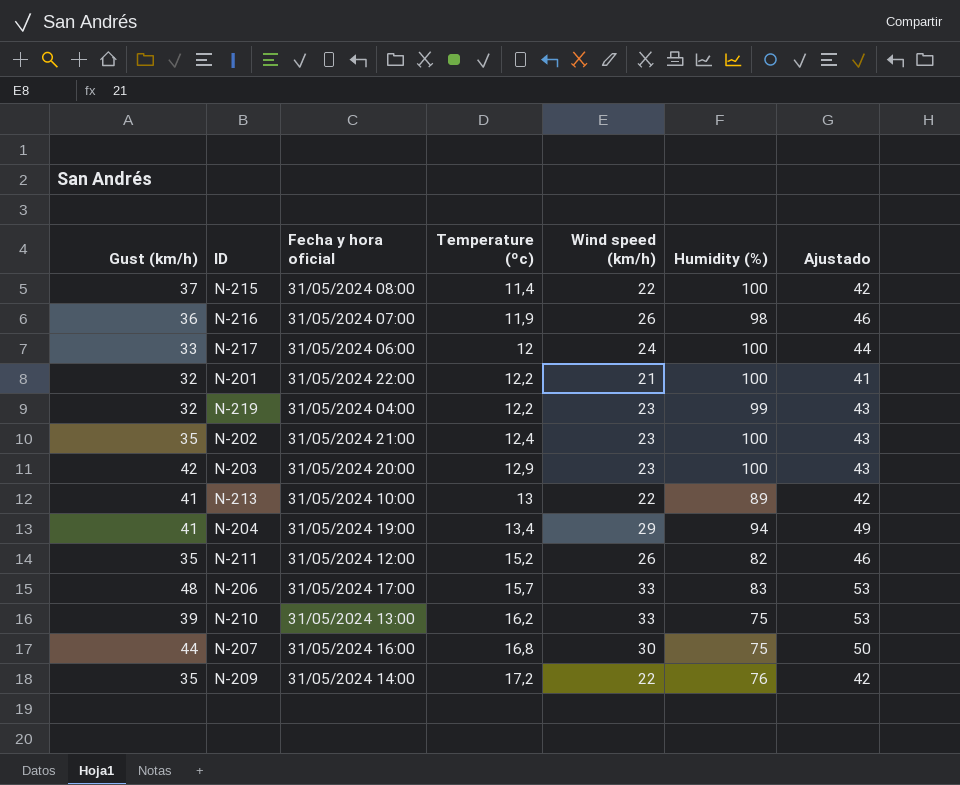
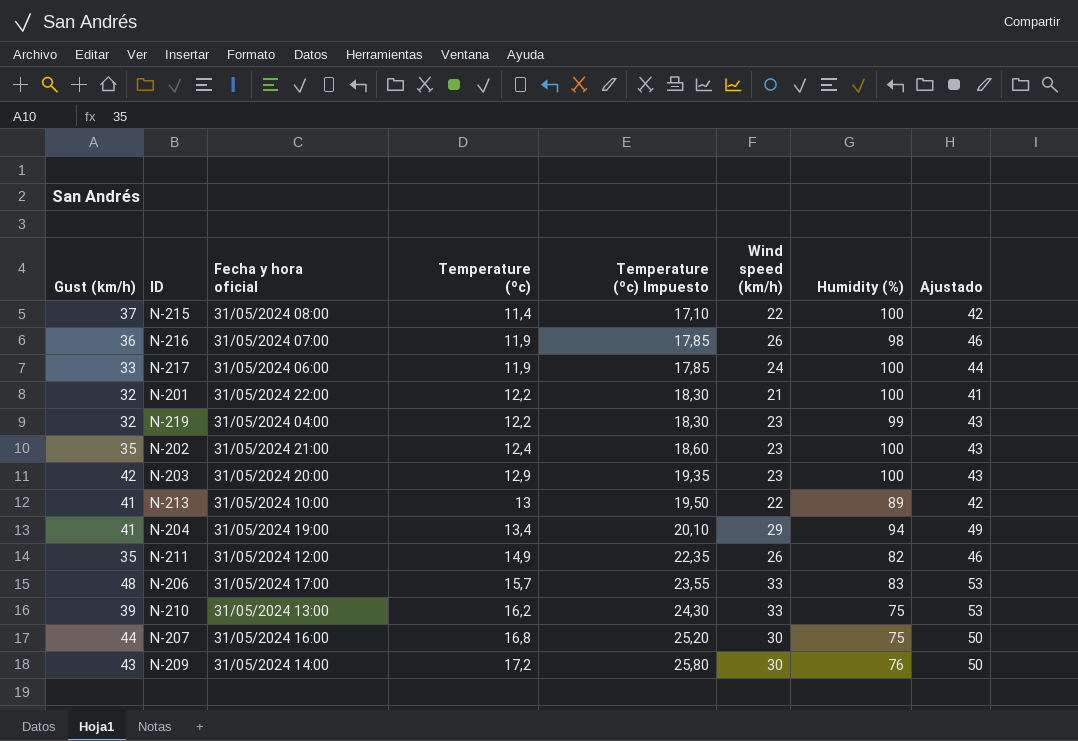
column Temperature (ºc) Impuesto | formula: none -> [Temperature (ºc)] * 1,5
N-217 | Temperature (ºc): 12 -> 11,9
N-211 | Temperature (ºc): 15,2 -> 14,9
N-209 | Gust (km/h): 35 -> 43
N-209 | Wind speed (km/h): 22 -> 30
N-209 | Ajustado: 42 -> 50

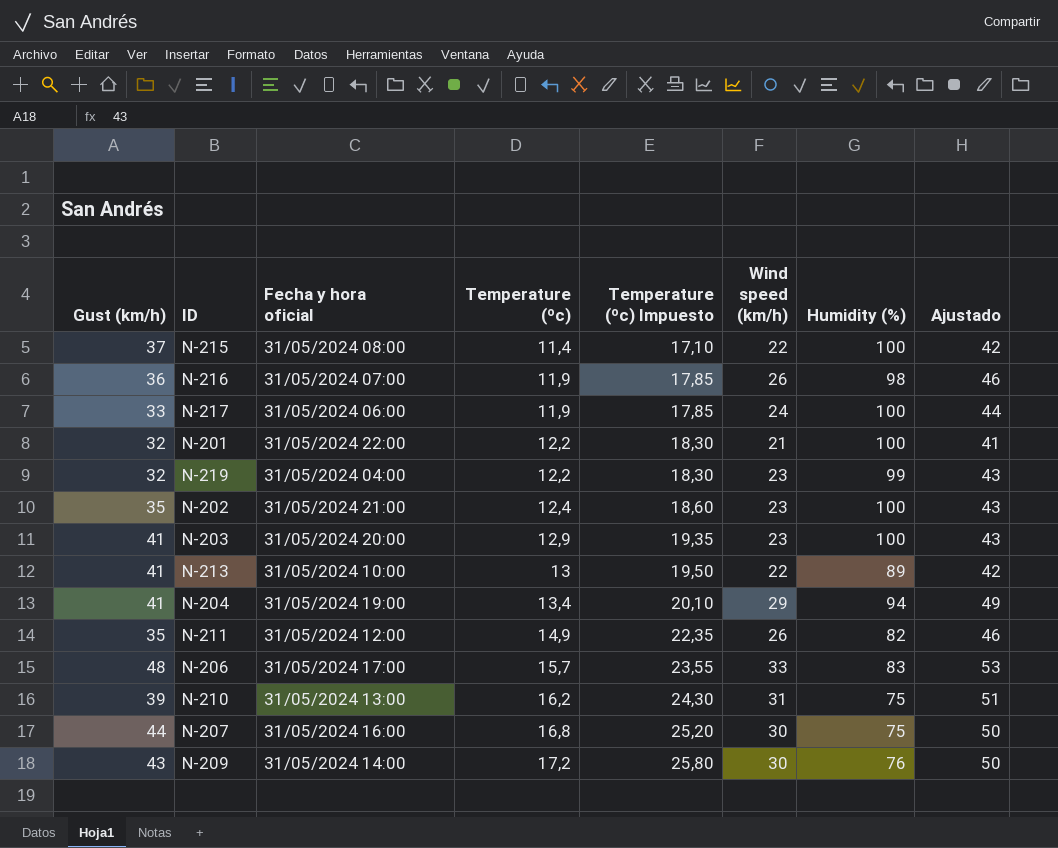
N-203 | Gust (km/h): 42 -> 41
N-210 | Wind speed (km/h): 33 -> 31
N-210 | Ajustado: 53 -> 51

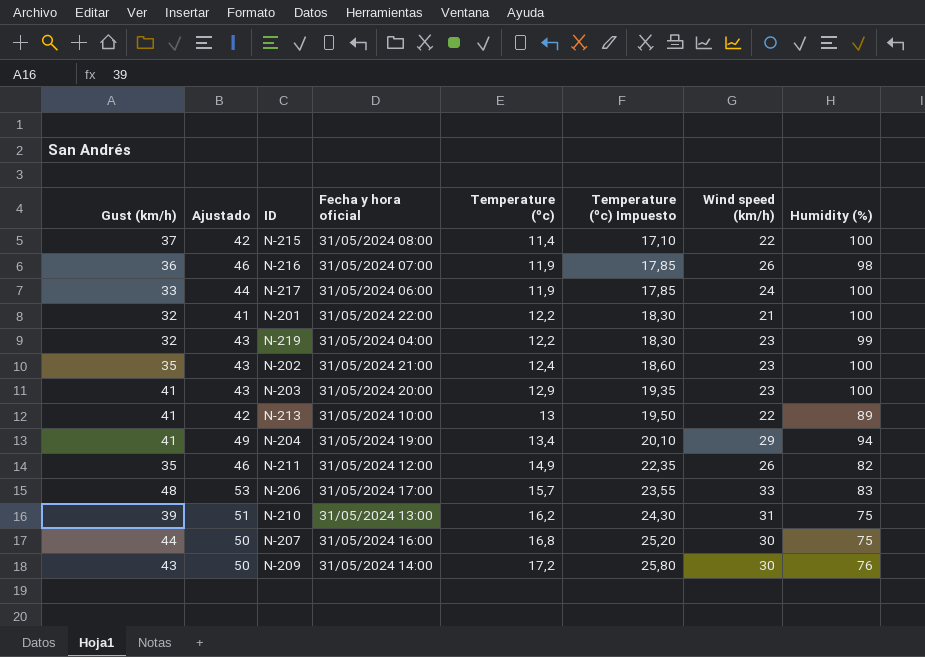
column Ajustado | position: 8 -> 2

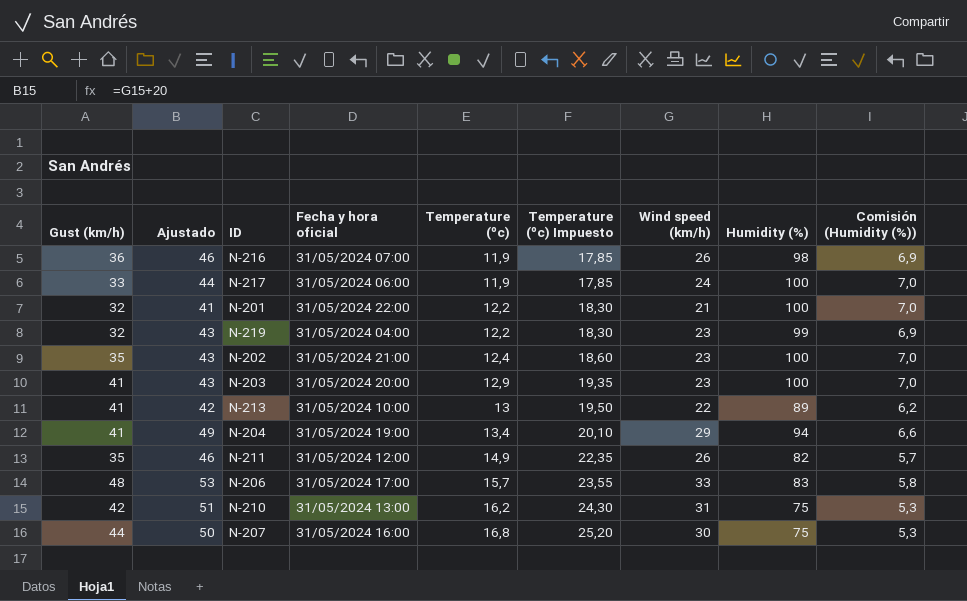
column Comisión (Humidity (%)) | formula: none -> [Humidity (%)] * 0,07
row N-215: 37 | 42 | 31/05/2024 08:00 | 11,4 | 17,10 | 22 | 100 -> none
row N-209: 43 | 50 | 31/05/2024 14:00 | 17,2 | 25,80 | 30 | 76 -> none
N-210 | Gust (km/h): 39 -> 42

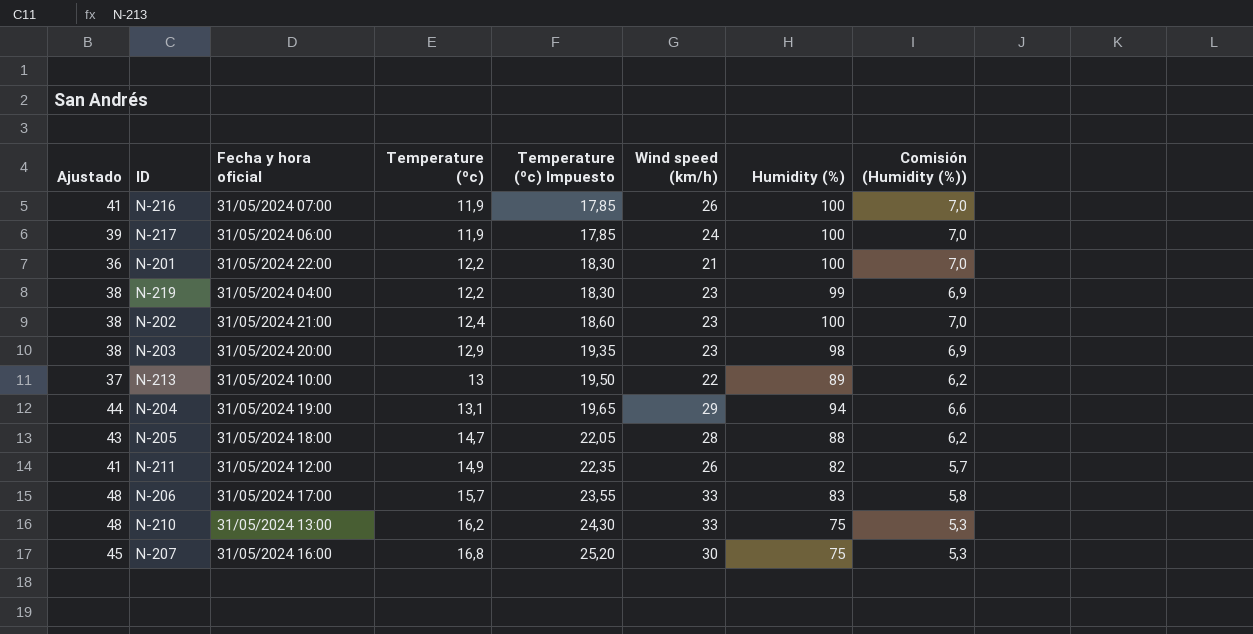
column Gust (km/h) | position: 1 -> none
column Ajustado | formula: [Wind speed (km/h)] + 20 -> [Wind speed (km/h)] + 15
N-216 | Humidity (%): 98 -> 100
N-216 | Comisión (Humidity (%)): 6,9 -> 7,0
N-203 | Humidity (%): 100 -> 98
N-203 | Comisión (Humidity (%)): 7,0 -> 6,9
N-204 | Temperature (ºc): 13,4 -> 13,1
N-204 | Temperature (ºc) Impuesto: 20,10 -> 19,65
row N-205: none -> 43 | 31/05/2024 18:00 | 14,7 | 22,05 | 28 | 88 | 6,2
N-210 | Wind speed (km/h): 31 -> 33

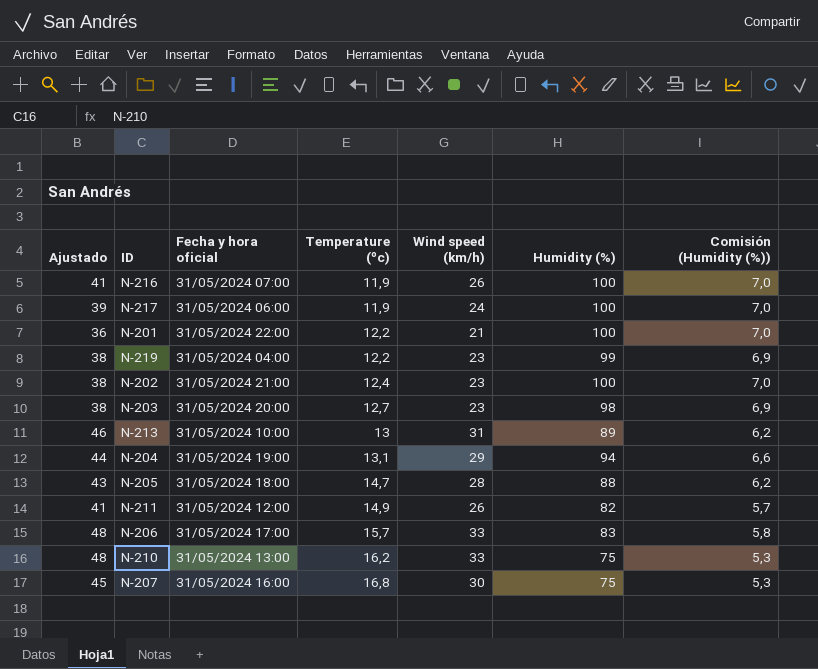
column Temperature (ºc) Impuesto | formula: [Temperature (ºc)] * 1,5 -> none
N-203 | Temperature (ºc): 12,9 -> 12,7
N-213 | Ajustado: 37 -> 46
N-213 | Wind speed (km/h): 22 -> 31

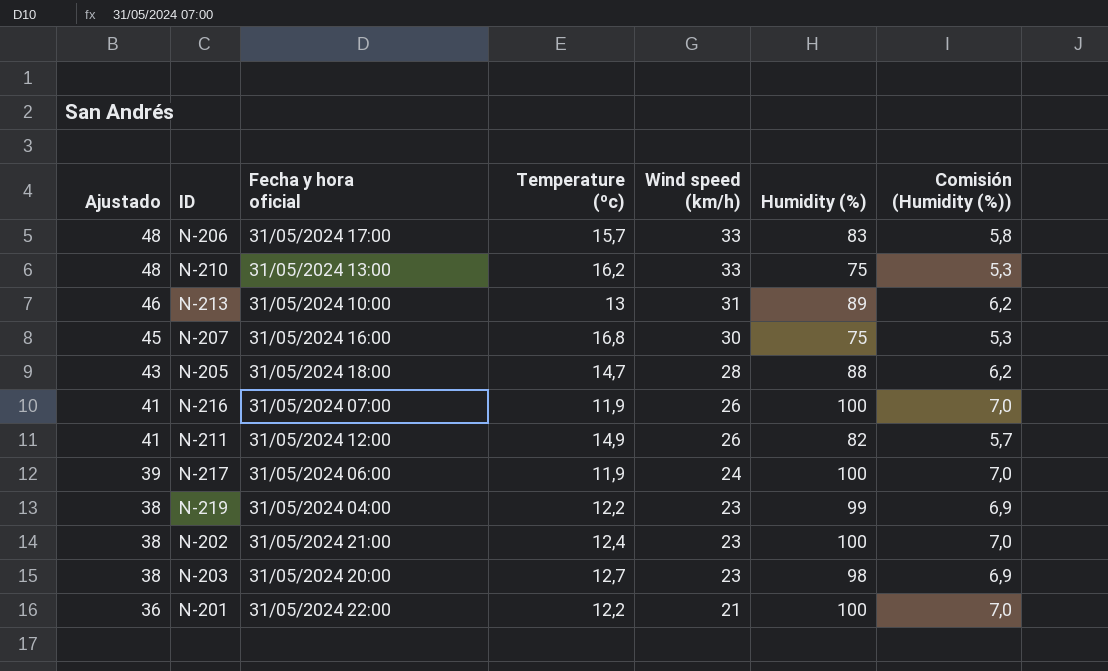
row order: Temperature (ºc) ascending -> Ajustado descending
row N-204: 44 | 31/05/2024 19:00 | 13,1 | 29 | 94 | 6,6 -> none

